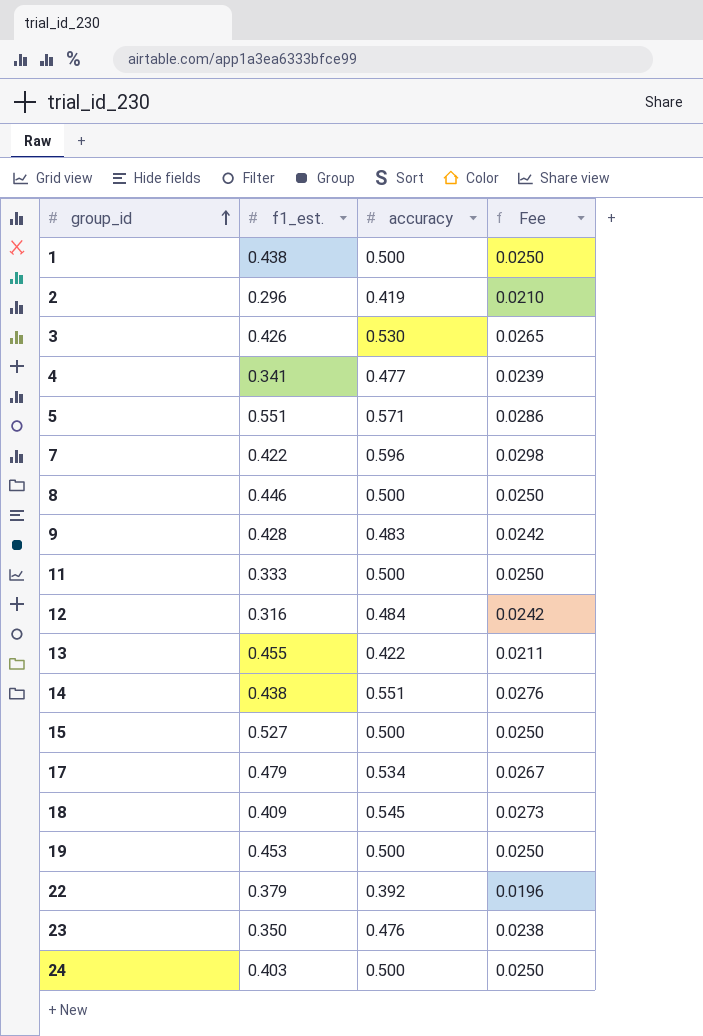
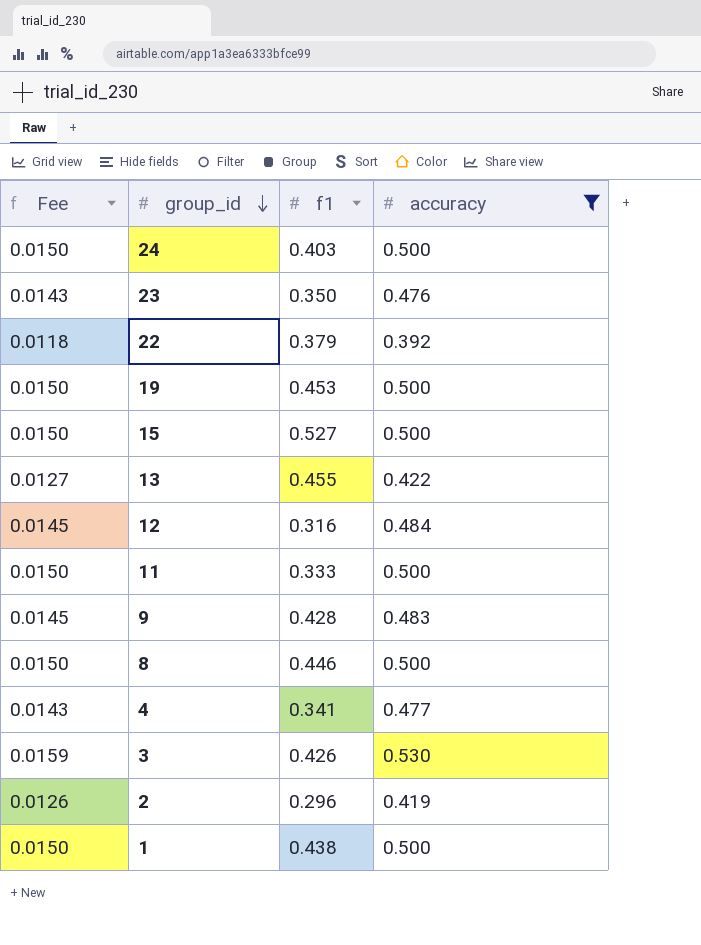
filter: none -> accuracy <= 0.530
row order: group_id ascending -> group_id descending
column Fee | formula: [accuracy] * 0.05 -> [accuracy] * 0.03
column Fee | position: 4 -> 1
column name: f1_est. -> f1

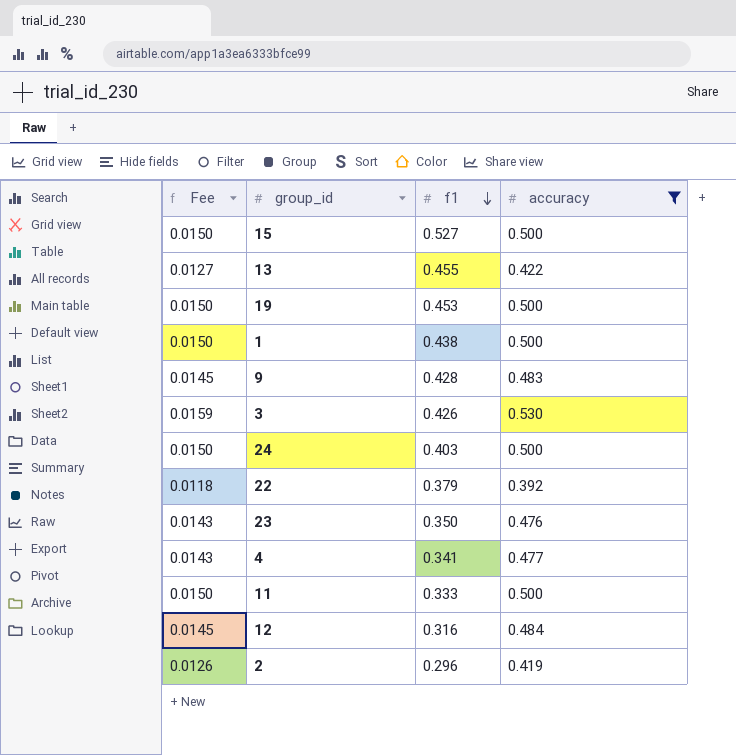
row order: group_id descending -> f1 descending
row 8: 0.0150 | 0.446 | 0.500 -> none

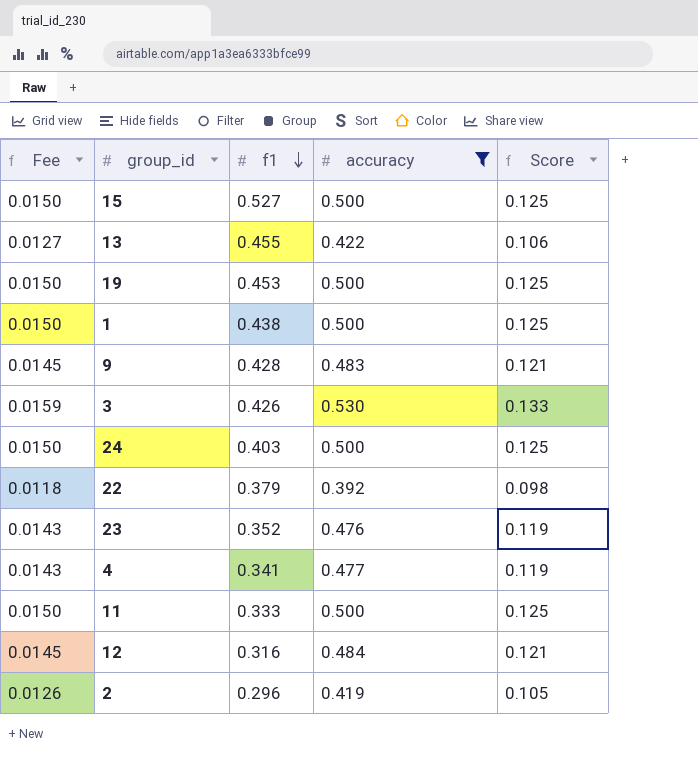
column Score | formula: none -> [accuracy] * 0.25
23 | f1: 0.350 -> 0.352

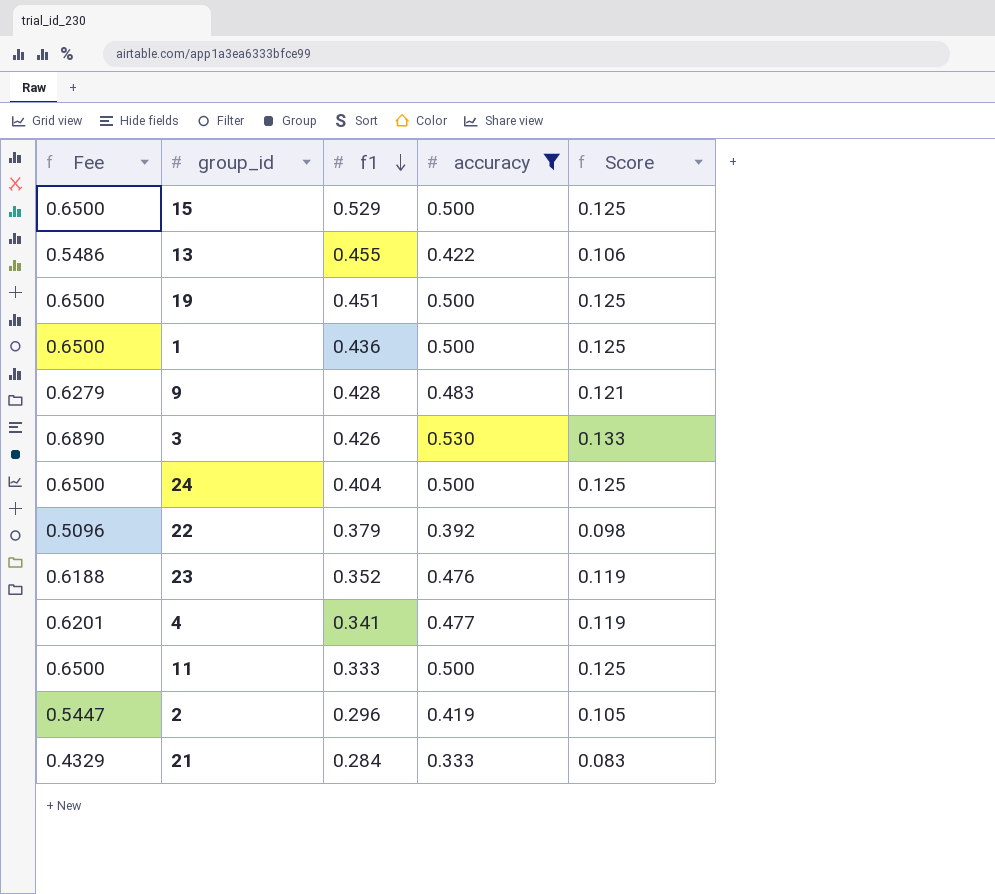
column Fee | formula: [accuracy] * 0.03 -> [accuracy] * 1.3
row 12: 0.0145 | 0.316 | 0.484 | 0.121 -> none
15 | f1: 0.527 -> 0.529
19 | f1: 0.453 -> 0.451
1 | f1: 0.438 -> 0.436
24 | f1: 0.403 -> 0.404
row 21: none -> 0.4329 | 0.284 | 0.333 | 0.083

